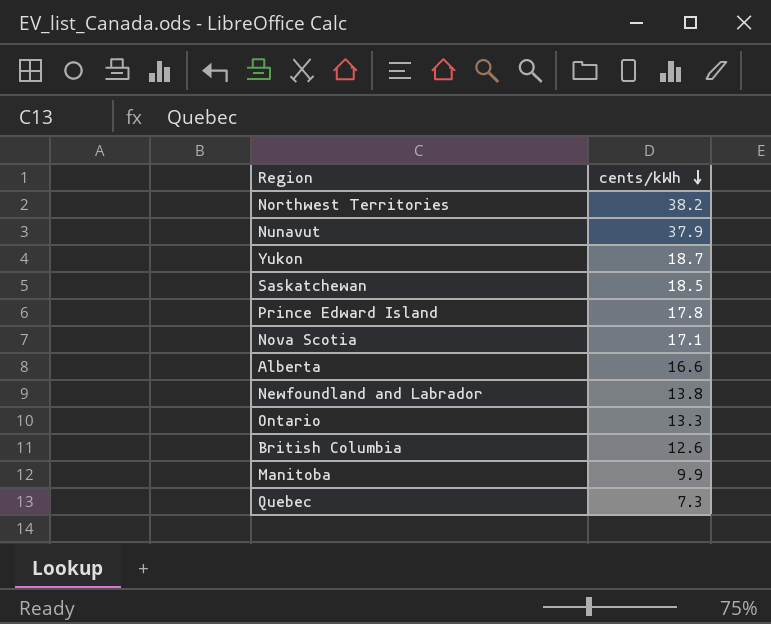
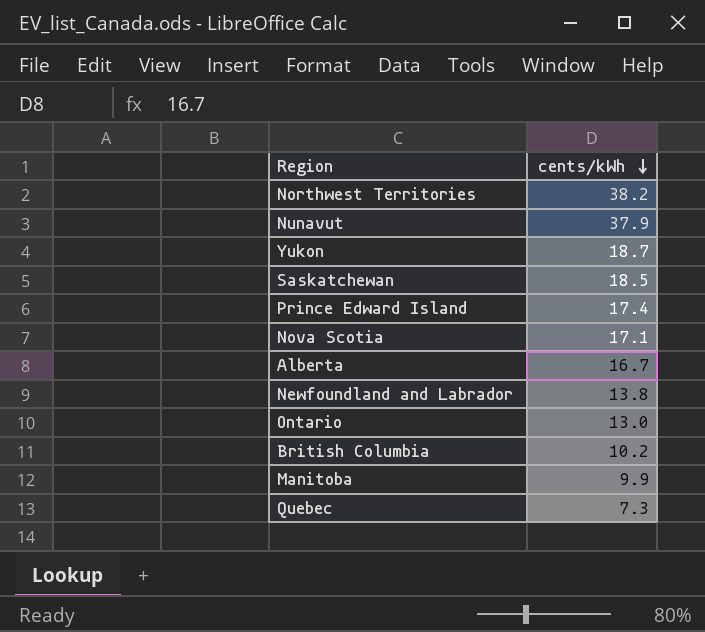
Prince Edward Island | cents/kWh: 17.8 -> 17.4
Alberta | cents/kWh: 16.6 -> 16.7
Ontario | cents/kWh: 13.3 -> 13.0
British Columbia | cents/kWh: 12.6 -> 10.2

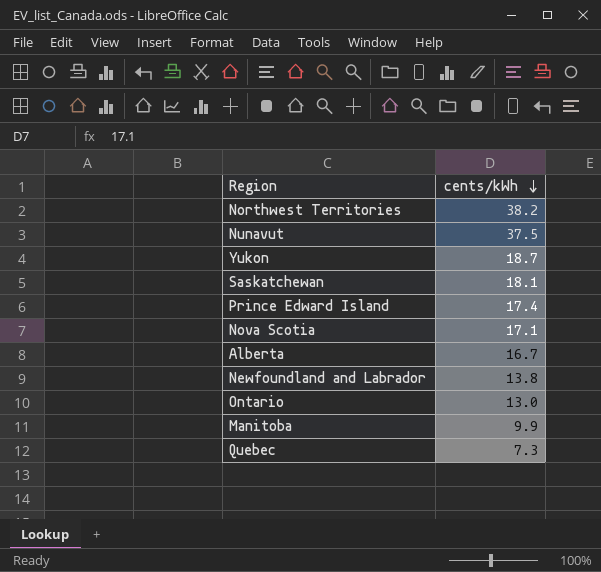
row British Columbia: 10.2 -> none
Nunavut | cents/kWh: 37.9 -> 37.5
Saskatchewan | cents/kWh: 18.5 -> 18.1

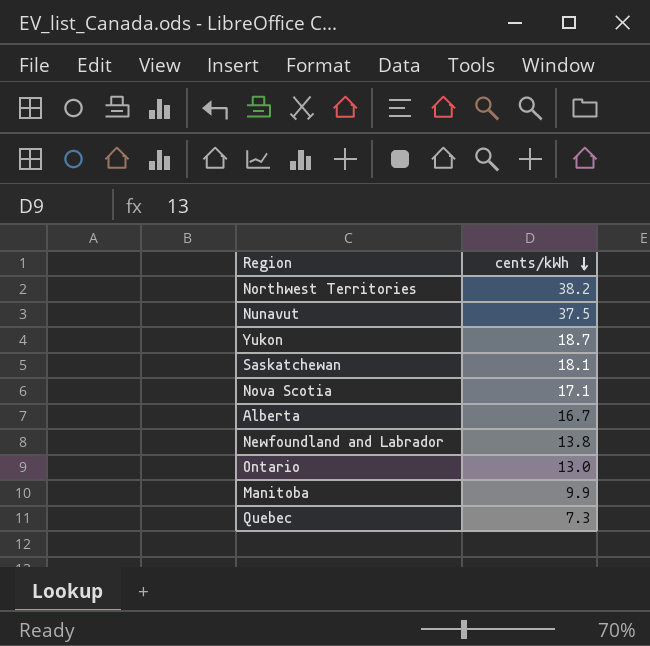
row Prince Edward Island: 17.4 -> none

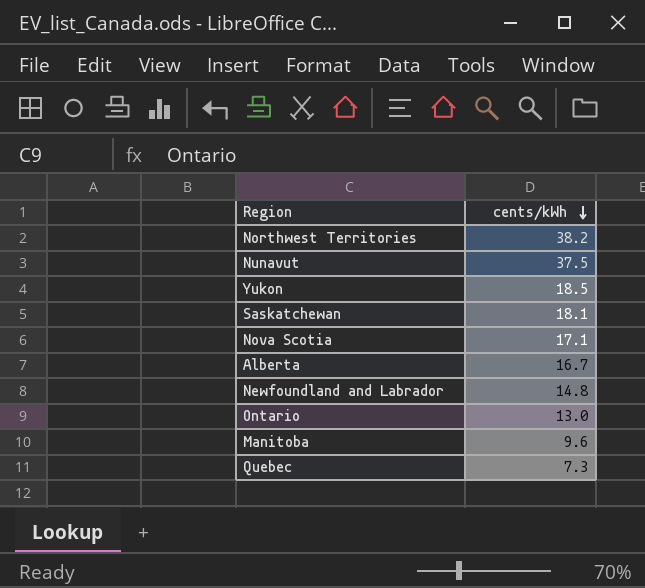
Yukon | cents/kWh: 18.7 -> 18.5
Newfoundland and Labrador | cents/kWh: 13.8 -> 14.8
Manitoba | cents/kWh: 9.9 -> 9.6

